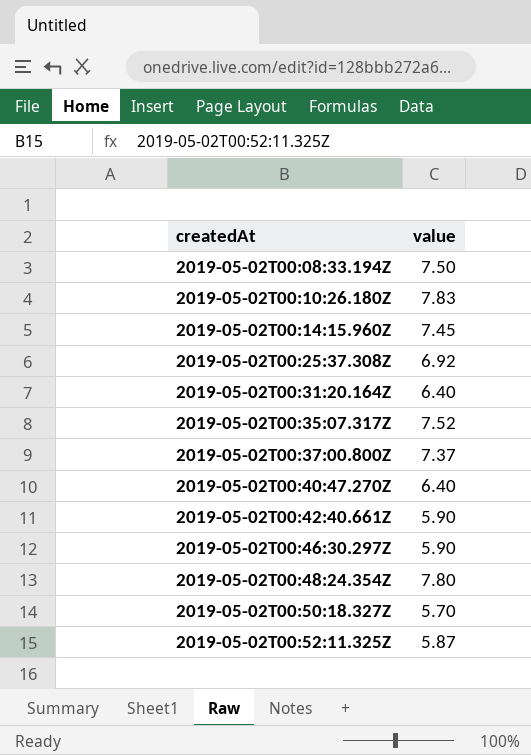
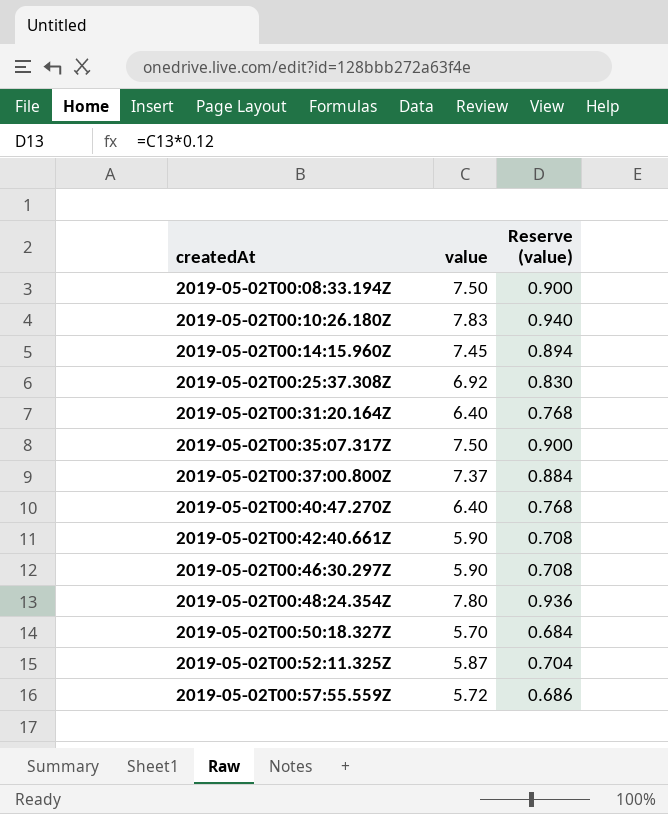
column Reserve (value) | formula: none -> [value] * 0.12
2019-05-02T00:35:07.317Z | value: 7.52 -> 7.50
row 2019-05-02T00:57:55.559Z: none -> 5.72 | 0.686

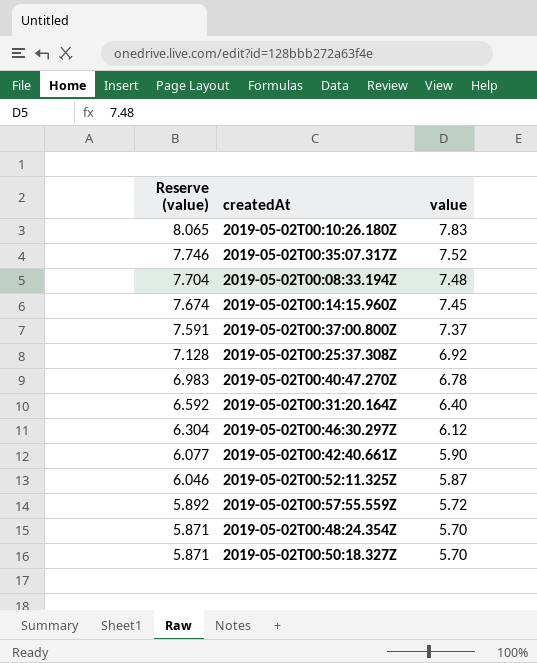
row order: createdAt ascending -> Reserve (value) descending
column Reserve (value) | formula: [value] * 0.12 -> [value] * 1.03
column Reserve (value) | position: 3 -> 1
2019-05-02T00:35:07.317Z | value: 7.50 -> 7.52
2019-05-02T00:08:33.194Z | value: 7.50 -> 7.48
2019-05-02T00:40:47.270Z | value: 6.40 -> 6.78
2019-05-02T00:46:30.297Z | value: 5.90 -> 6.12
2019-05-02T00:48:24.354Z | value: 7.80 -> 5.70

